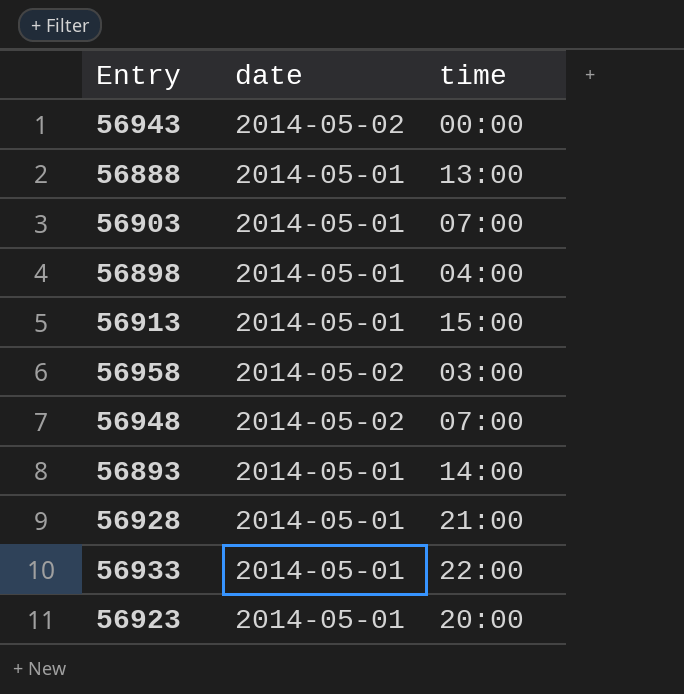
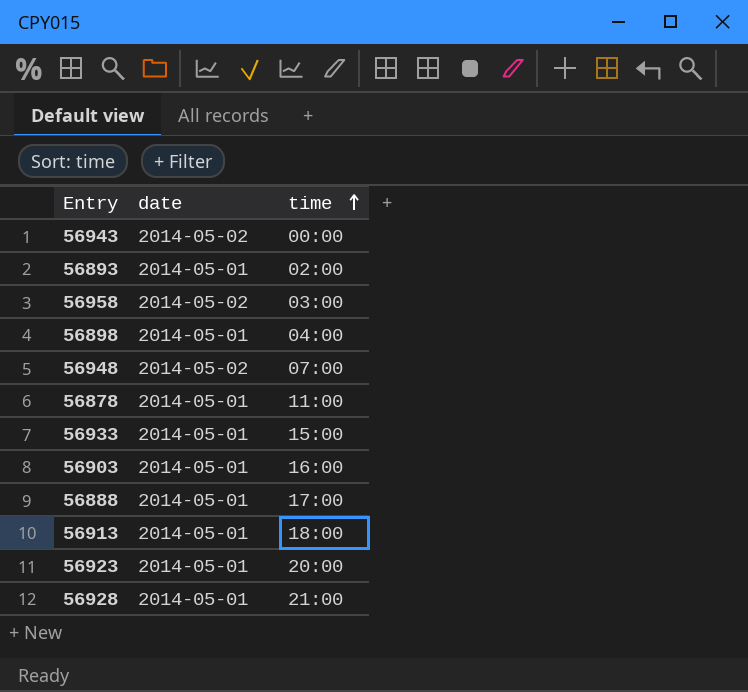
row order: none -> time ascending
56893 | time: 14:00 -> 02:00
row 56878: none -> 2014-05-01 | 11:00
56933 | time: 22:00 -> 15:00
56903 | time: 07:00 -> 16:00
56888 | time: 13:00 -> 17:00
56913 | time: 15:00 -> 18:00

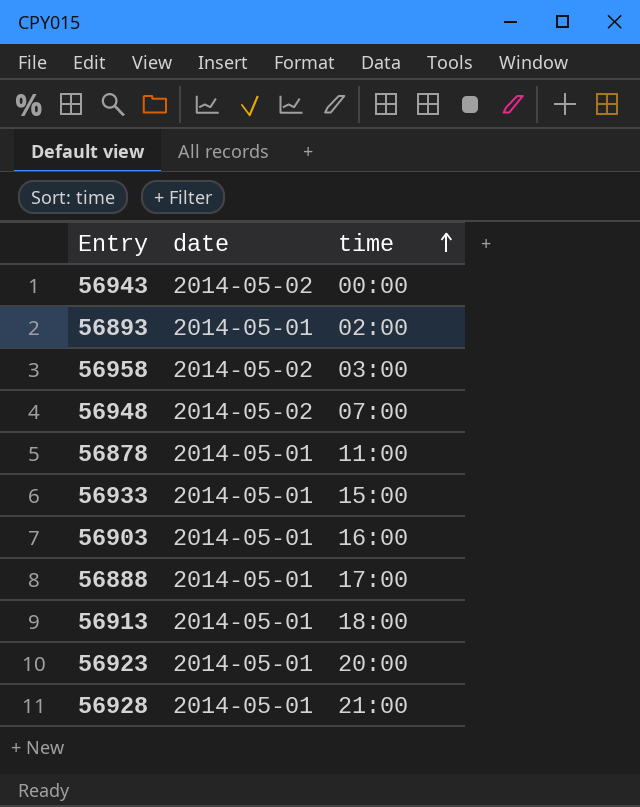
row 56898: 2014-05-01 | 04:00 -> none

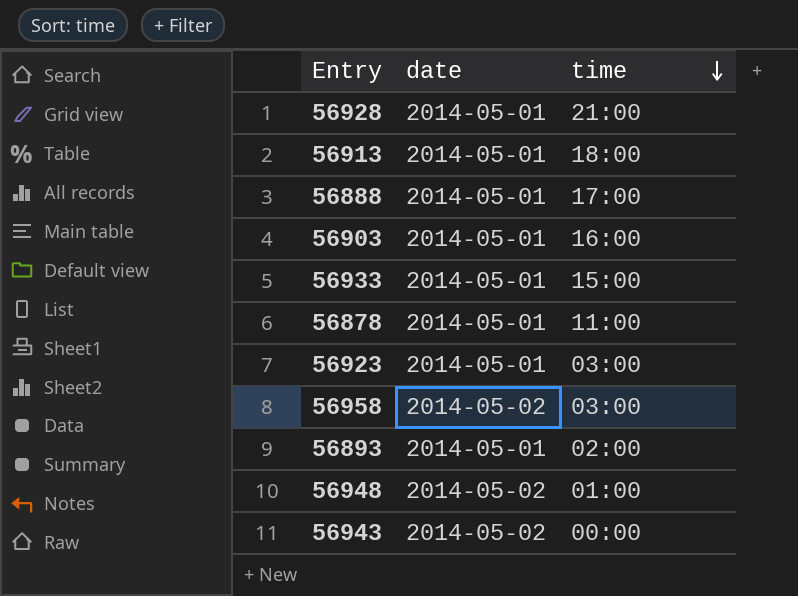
row order: time ascending -> time descending
56923 | time: 20:00 -> 03:00
56948 | time: 07:00 -> 01:00

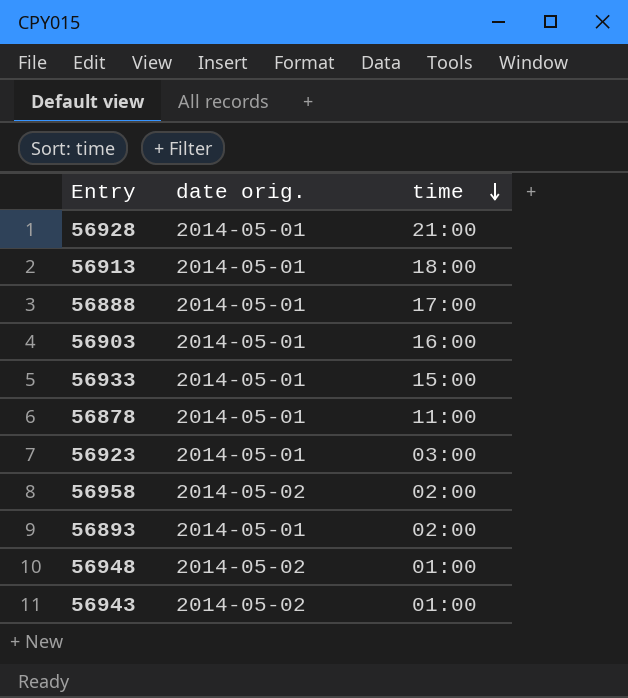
column name: date -> date orig.
56958 | time: 03:00 -> 02:00
56943 | time: 00:00 -> 01:00

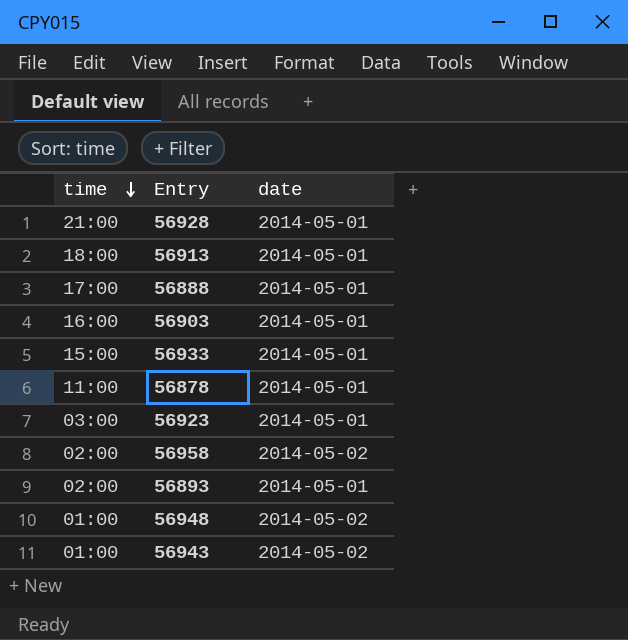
column time | position: 3 -> 1
column name: date orig. -> date

